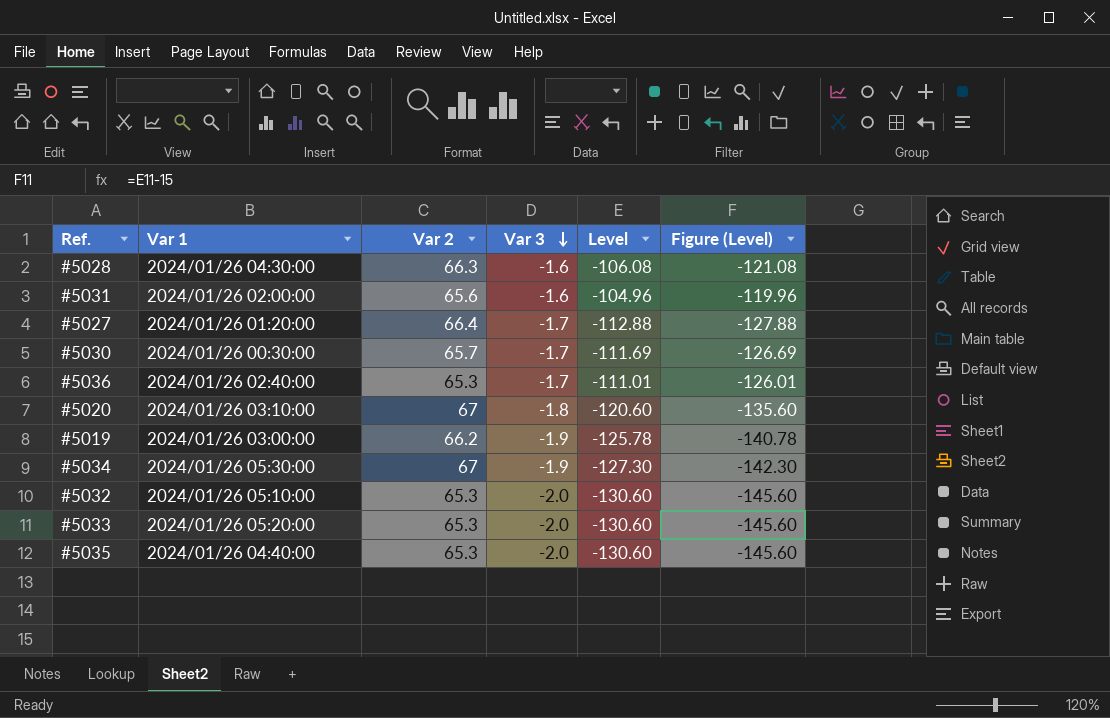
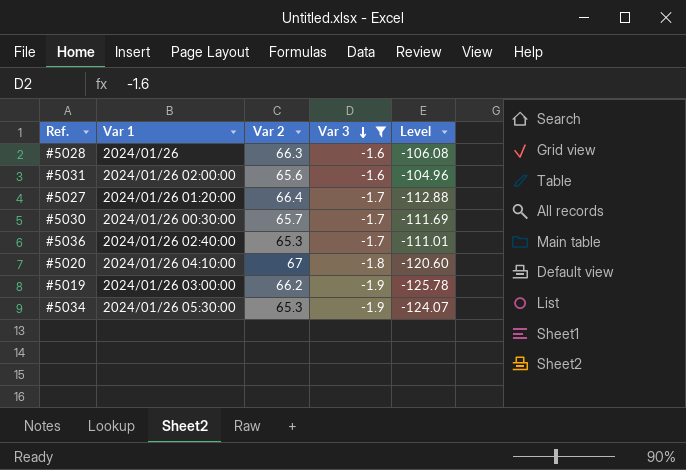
filter: none -> Var 3 != -2.0
column Figure (Level) | formula: [Level] - 15 -> none
#5028 | Var 1: 2024/01/26 04:30:00 -> 2024/01/26
#5020 | Var 1: 2024/01/26 03:10:00 -> 2024/01/26 04:10:00
#5034 | Var 2: 67 -> 65.3
#5034 | Level: -127.30 -> -124.07

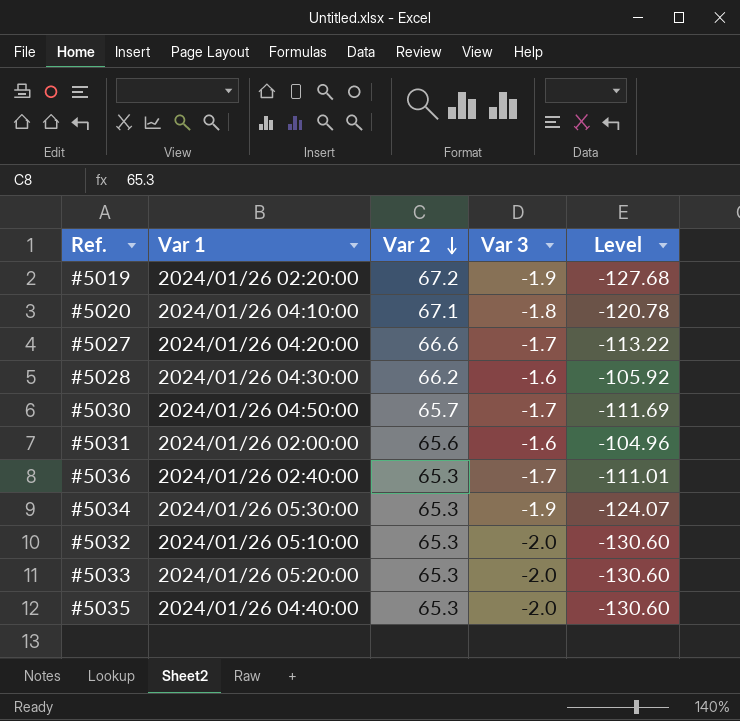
filter: Var 3 != -2.0 -> none
row order: Var 3 descending -> Var 2 descending
#5019 | Var 1: 2024/01/26 03:00:00 -> 2024/01/26 02:20:00
#5019 | Var 2: 66.2 -> 67.2
#5019 | Level: -125.78 -> -127.68
#5020 | Var 2: 67 -> 67.1
#5020 | Level: -120.60 -> -120.78
#5027 | Var 1: 2024/01/26 01:20:00 -> 2024/01/26 04:20:00
#5027 | Var 2: 66.4 -> 66.6
#5027 | Level: -112.88 -> -113.22
#5028 | Var 1: 2024/01/26 -> 2024/01/26 04:30:00
#5028 | Var 2: 66.3 -> 66.2
#5028 | Level: -106.08 -> -105.92
#5030 | Var 1: 2024/01/26 00:30:00 -> 2024/01/26 04:50:00

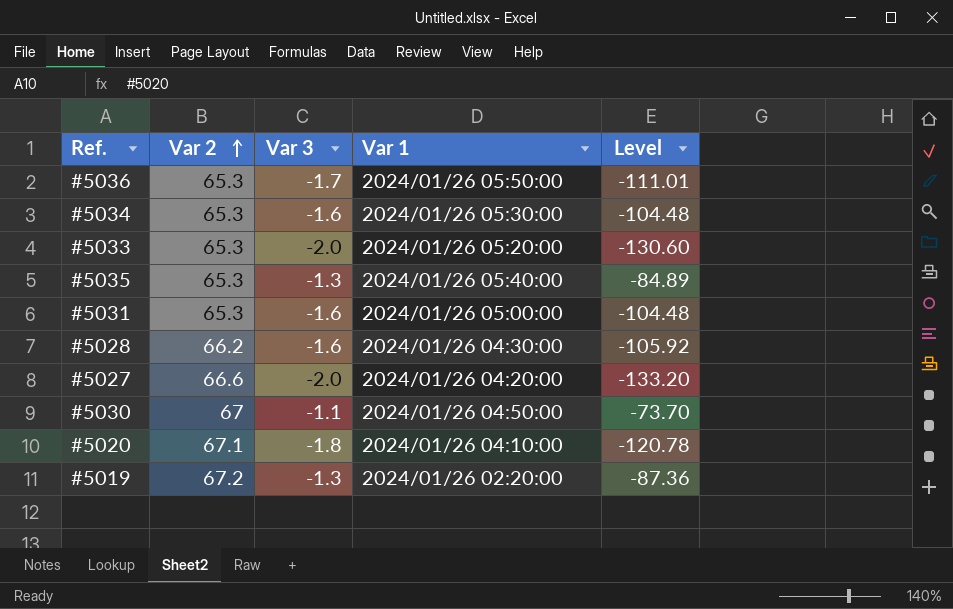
row order: Var 2 descending -> Var 2 ascending
column Var 1 | position: 2 -> 4
row #5032: 2024/01/26 05:10:00 | 65.3 | -2.0 | -130.60 -> none
#5036 | Var 1: 2024/01/26 02:40:00 -> 2024/01/26 05:50:00
#5034 | Var 3: -1.9 -> -1.6
#5034 | Level: -124.07 -> -104.48
#5035 | Var 3: -2.0 -> -1.3
#5035 | Var 1: 2024/01/26 04:40:00 -> 2024/01/26 05:40:00
#5035 | Level: -130.60 -> -84.89
#5031 | Var 2: 65.6 -> 65.3
#5031 | Var 1: 2024/01/26 02:00:00 -> 2024/01/26 05:00:00
#5031 | Level: -104.96 -> -104.48
#5027 | Var 3: -1.7 -> -2.0
#5027 | Level: -113.22 -> -133.20
#5030 | Var 2: 65.7 -> 67
#5030 | Var 3: -1.7 -> -1.1
#5030 | Level: -111.69 -> -73.70
#5019 | Var 3: -1.9 -> -1.3
#5019 | Level: -127.68 -> -87.36

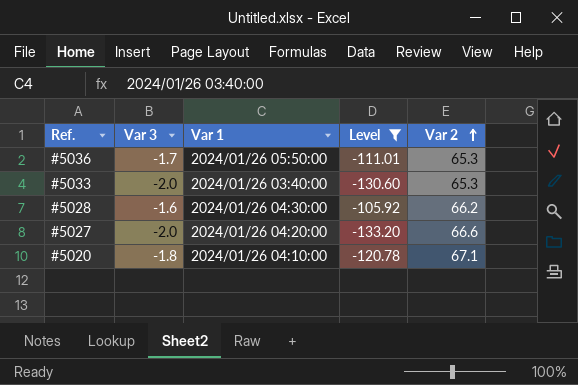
filter: none -> Level <= -105.92
column Var 2 | position: 2 -> 5
#5033 | Var 1: 2024/01/26 05:20:00 -> 2024/01/26 03:40:00

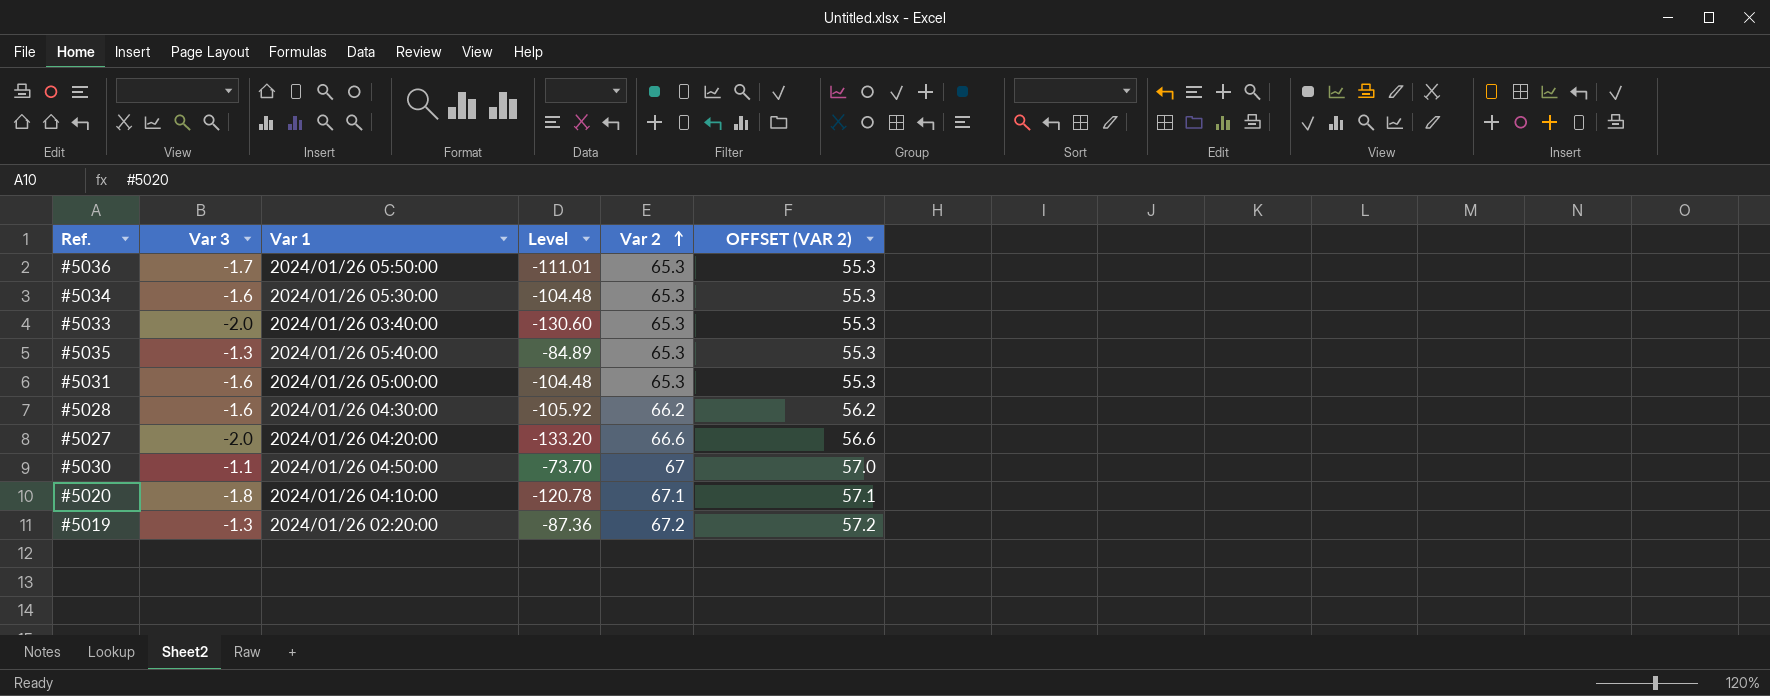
filter: Level <= -105.92 -> none
column OFFSET (VAR 2) | formula: none -> [Var 2] - 10

